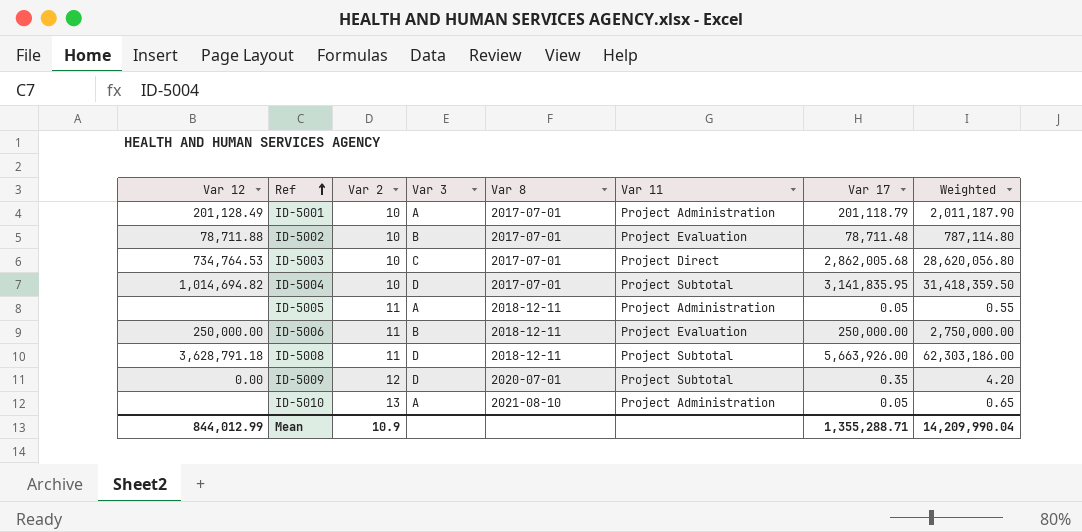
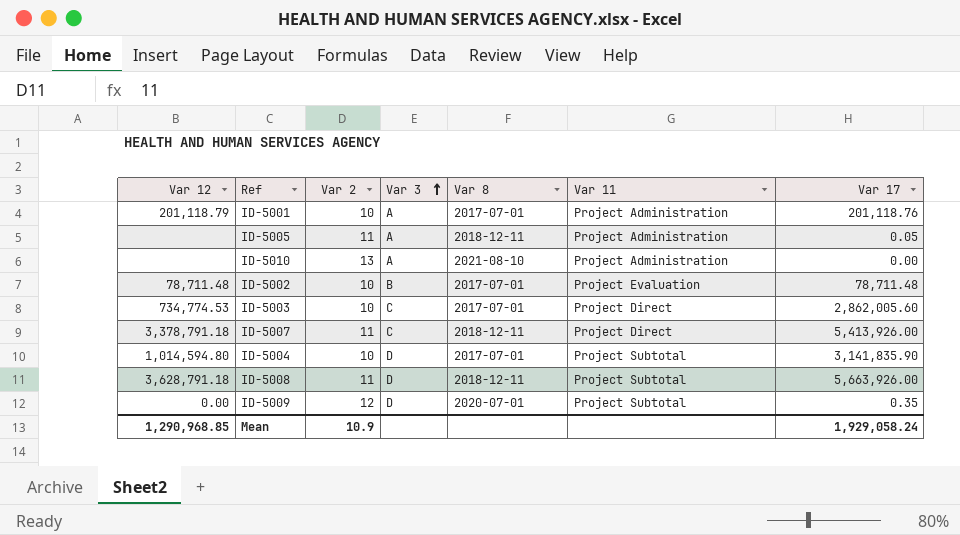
row order: Ref ascending -> Var 3 ascending
column Weighted | formula: [Var 2] * [Var 17] -> none
row ID-5006: 250,000.00 | 11 | B | 2018-12-11 | Project Evaluation | 250,000.00 | 2,750,000.00 -> none
ID-5001 | Var 12: 201,128.49 -> 201,118.79
ID-5001 | Var 17: 201,118.79 -> 201,118.76
ID-5010 | Var 17: 0.05 -> 0.00
ID-5002 | Var 12: 78,711.88 -> 78,711.48
ID-5003 | Var 12: 734,764.53 -> 734,774.53
ID-5003 | Var 17: 2,862,005.68 -> 2,862,005.60
row ID-5007: none -> 3,378,791.18 | 11 | C | 2018-12-11 | Project Direct | 5,413,926.00
ID-5004 | Var 12: 1,014,694.82 -> 1,014,594.80
ID-5004 | Var 17: 3,141,835.95 -> 3,141,835.90
Mean | Var 12: 844,012.99 -> 1,290,968.85
Mean | Var 17: 1,355,288.71 -> 1,929,058.24

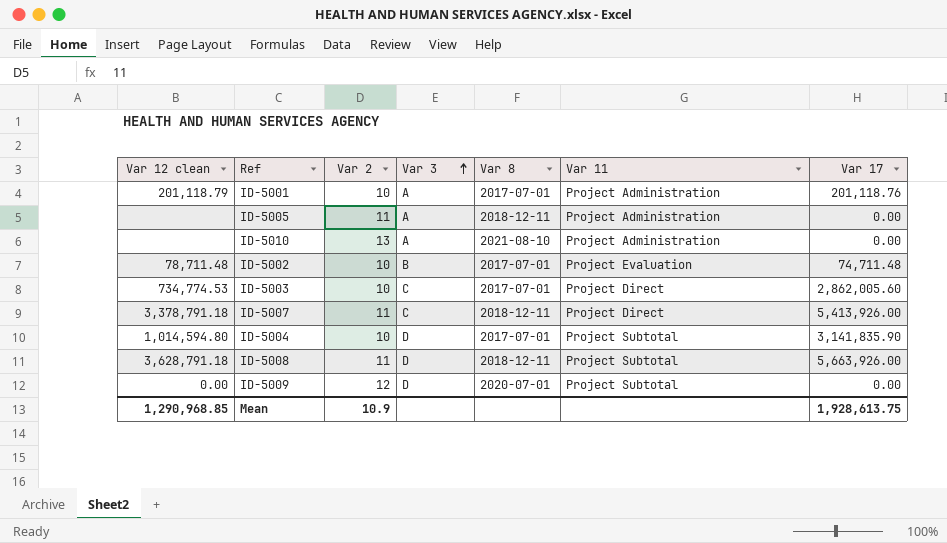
column name: Var 12 -> Var 12 clean
ID-5005 | Var 17: 0.05 -> 0.00
ID-5002 | Var 17: 78,711.48 -> 74,711.48
ID-5009 | Var 17: 0.35 -> 0.00
Mean | Var 17: 1,929,058.24 -> 1,928,613.75

